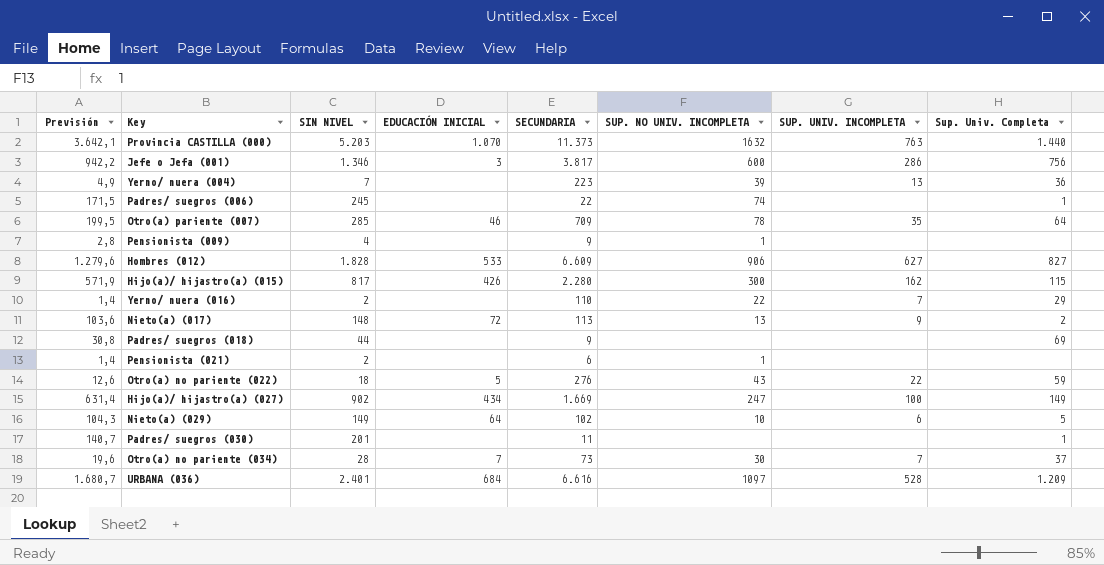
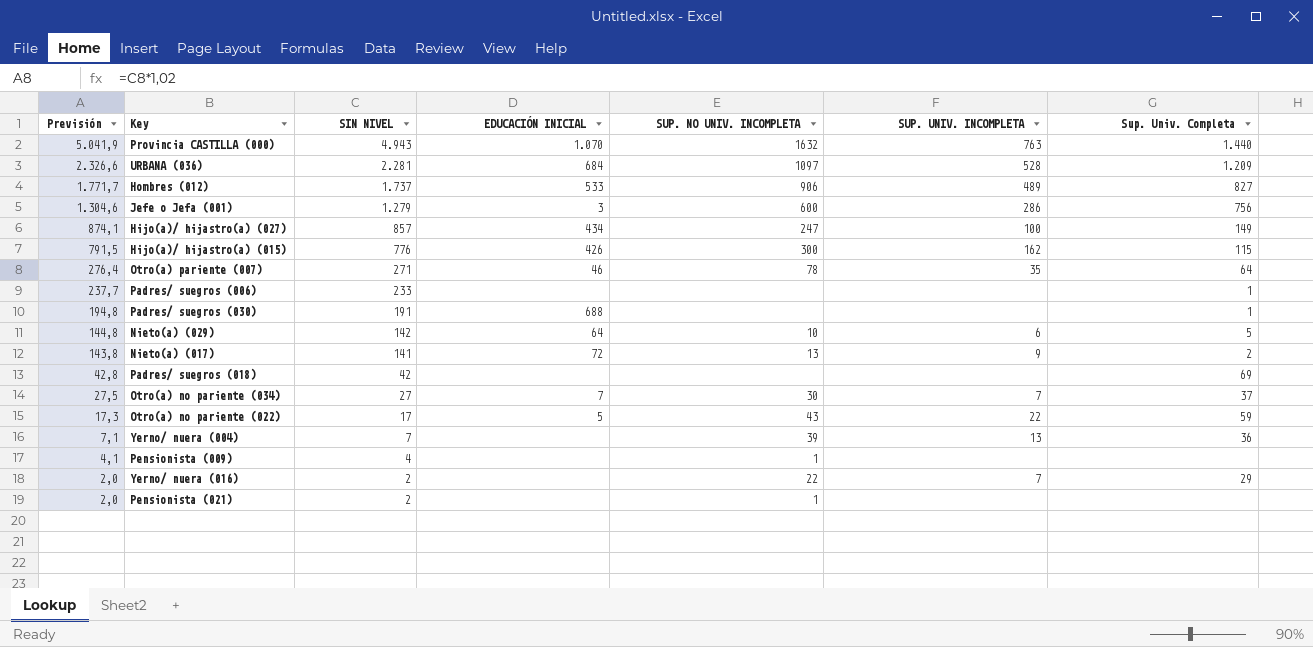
row order: none -> Previsión descending
column SECUNDARIA | position: 5 -> none
column Previsión | formula: [SIN NIVEL] * 0,7 -> [SIN NIVEL] * 1,02
Provincia CASTILLA (000) | SIN NIVEL: 5.203 -> 4.943
URBANA (036) | SIN NIVEL: 2.401 -> 2.281
Hombres (012) | SIN NIVEL: 1.828 -> 1.737
Hombres (012) | SUP. UNIV. INCOMPLETA: 627 -> 489
Jefe o Jefa (001) | SIN NIVEL: 1.346 -> 1.279
Hijo(a)/ hijastro(a) (027) | SIN NIVEL: 902 -> 857
Hijo(a)/ hijastro(a) (015) | SIN NIVEL: 817 -> 776
Otro(a) pariente (007) | SIN NIVEL: 285 -> 271
Padres/ suegros (006) | SIN NIVEL: 245 -> 233
Padres/ suegros (006) | SUP. NO UNIV. INCOMPLETA: 74 -> none
Padres/ suegros (030) | SIN NIVEL: 201 -> 191
Padres/ suegros (030) | EDUCACIÓN INICIAL: none -> 688
Nieto(a) (029) | SIN NIVEL: 149 -> 142
Nieto(a) (017) | SIN NIVEL: 148 -> 141
Padres/ suegros (018) | SIN NIVEL: 44 -> 42
Otro(a) no pariente (034) | SIN NIVEL: 28 -> 27
Otro(a) no pariente (022) | SIN NIVEL: 18 -> 17

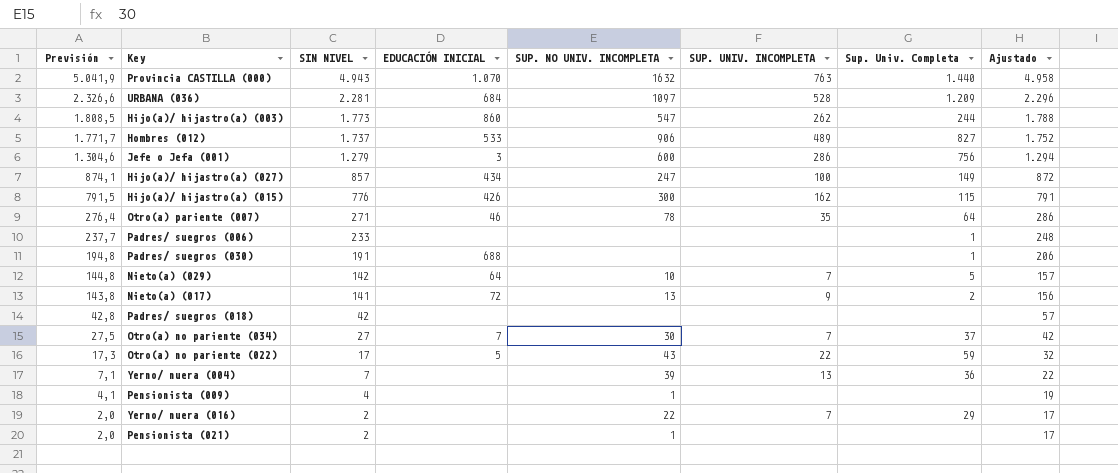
column Ajustado | formula: none -> [SIN NIVEL] + 15
row Hijo(a)/ hijastro(a) (003): none -> 1.808,5 | 1.773 | 860 | 547 | 262 | 244 | 1.788
Nieto(a) (029) | SUP. UNIV. INCOMPLETA: 6 -> 7
Padres/ suegros (018) | Sup. Univ. Completa: 69 -> none

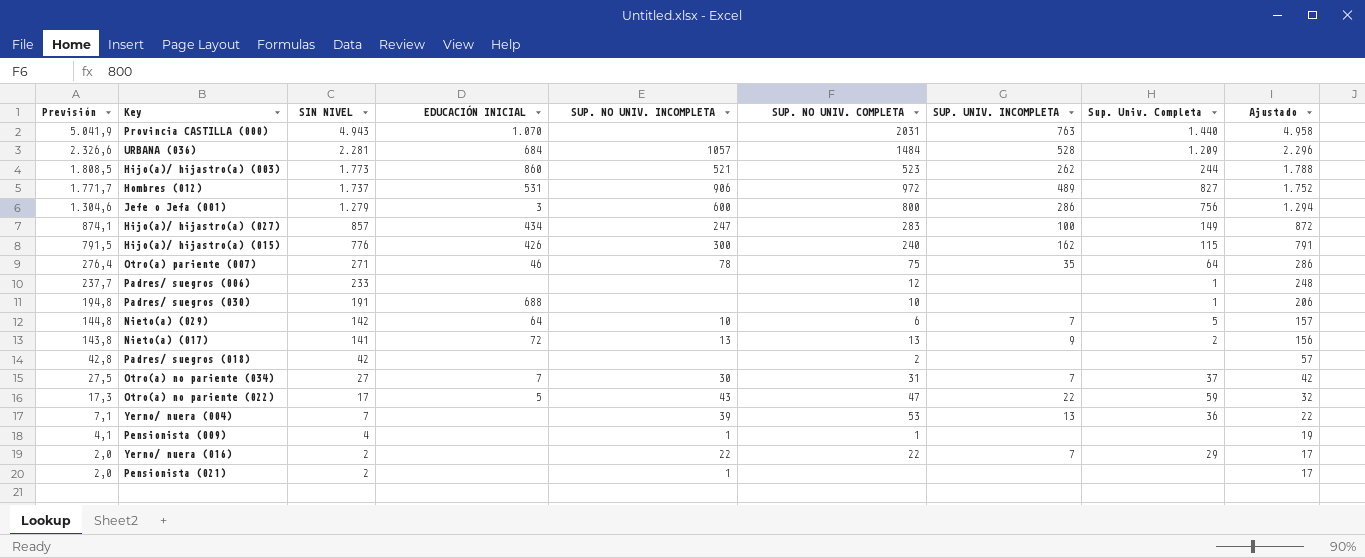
column SUP. NO UNIV. COMPLETA | position: none -> 6
Provincia CASTILLA (000) | SUP. NO UNIV. INCOMPLETA: 1632 -> none
URBANA (036) | SUP. NO UNIV. INCOMPLETA: 1097 -> 1057
Hijo(a)/ hijastro(a) (003) | SUP. NO UNIV. INCOMPLETA: 547 -> 521
Hombres (012) | EDUCACIÓN INICIAL: 533 -> 531

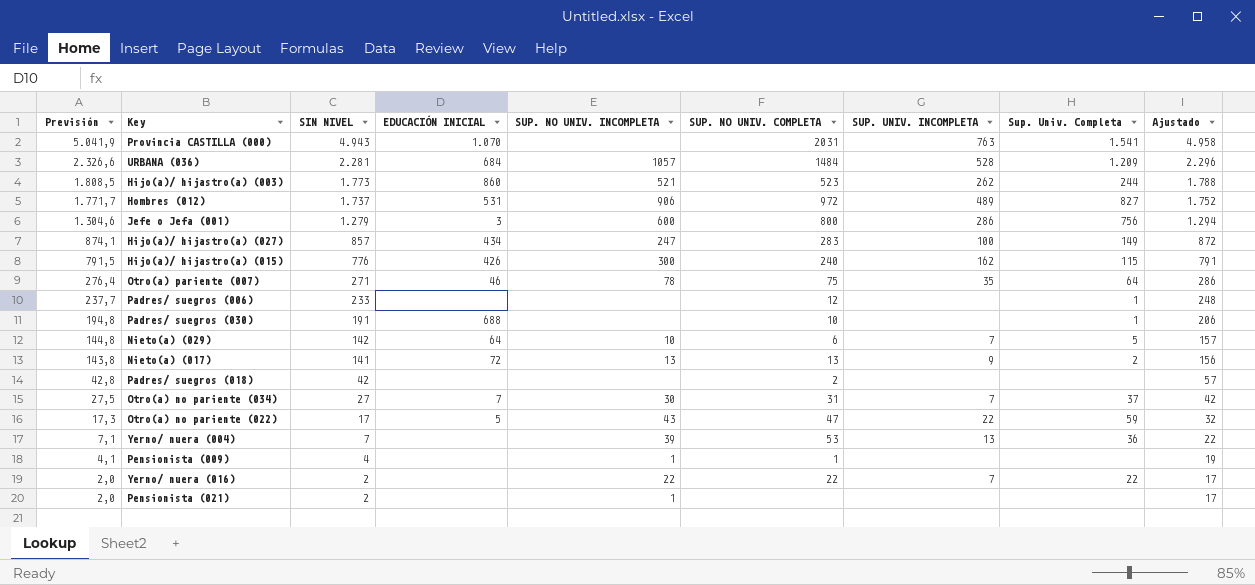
Provincia CASTILLA (000) | Sup. Univ. Completa: 1.440 -> 1.541
Yerno/ nuera (016) | Sup. Univ. Completa: 29 -> 22

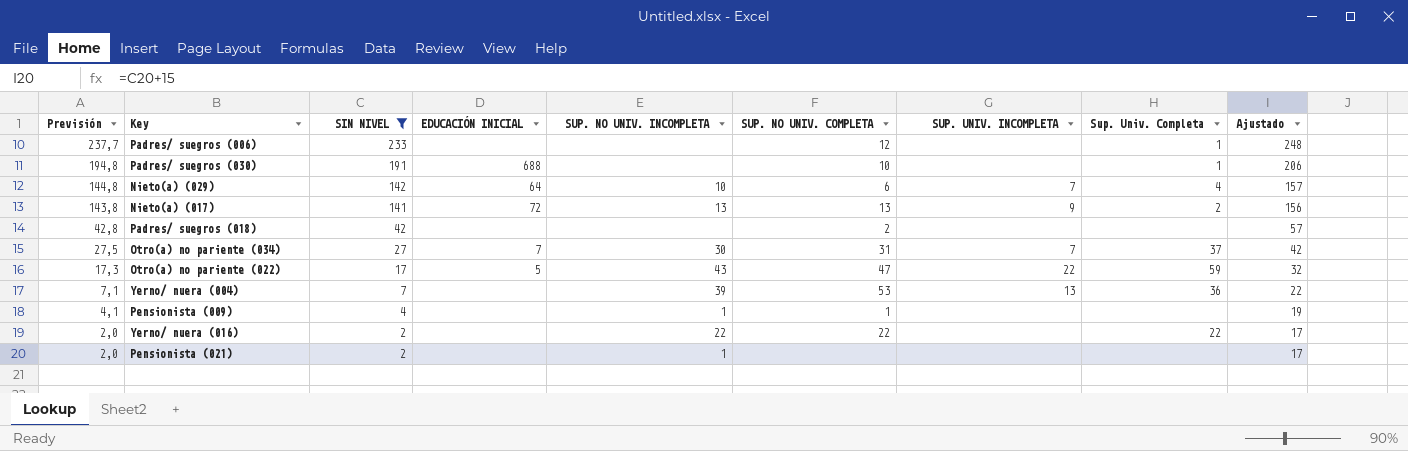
filter: none -> SIN NIVEL <= 233
Nieto(a) (029) | Sup. Univ. Completa: 5 -> 4
Yerno/ nuera (016) | SUP. UNIV. INCOMPLETA: 7 -> none

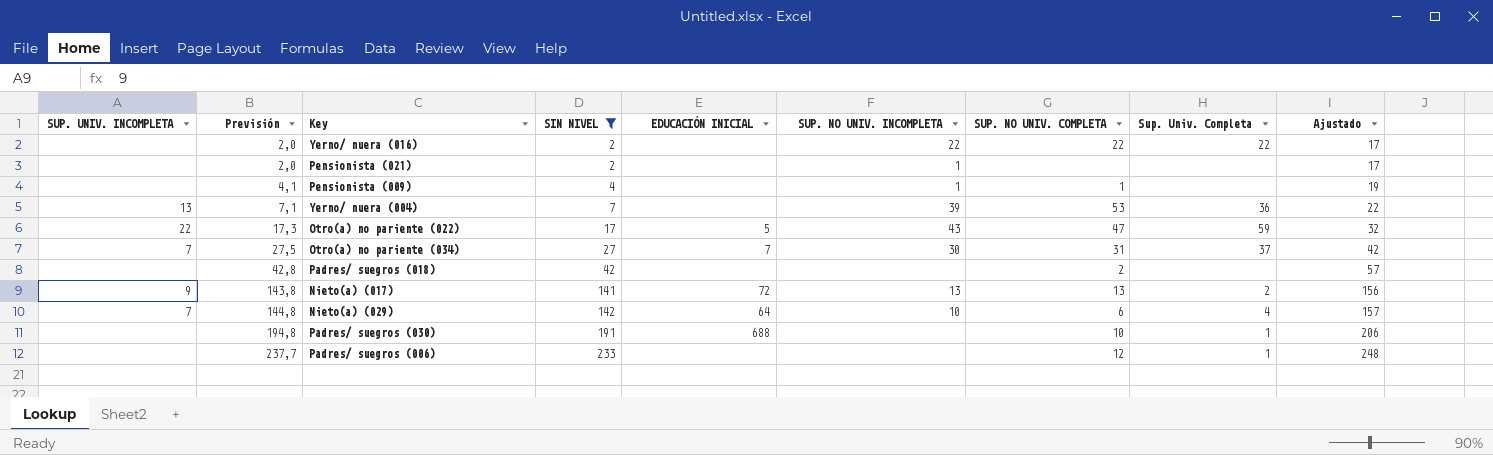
row order: Previsión descending -> Previsión ascending
column SUP. UNIV. INCOMPLETA | position: 7 -> 1

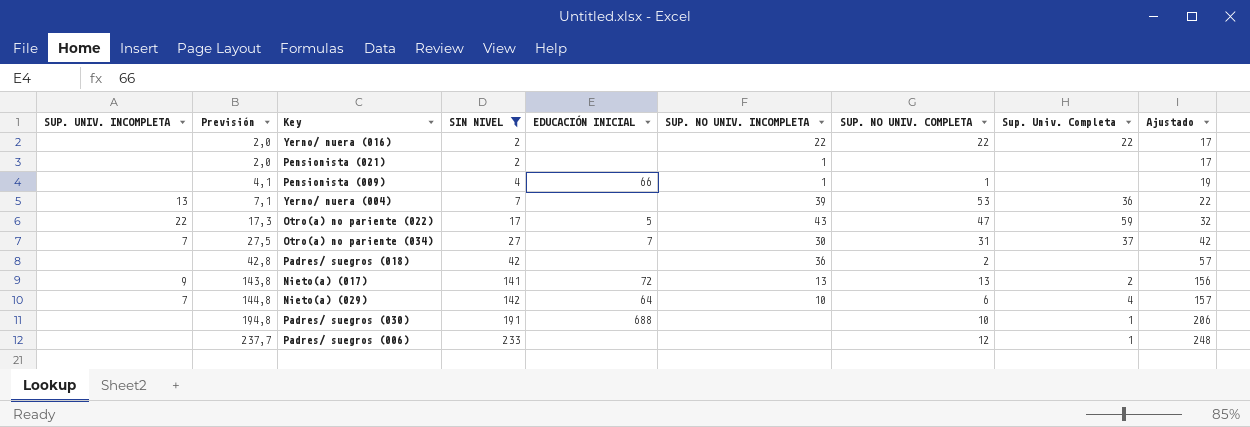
Pensionista (009) | EDUCACIÓN INICIAL: none -> 66
Padres/ suegros (018) | SUP. NO UNIV. INCOMPLETA: none -> 36

